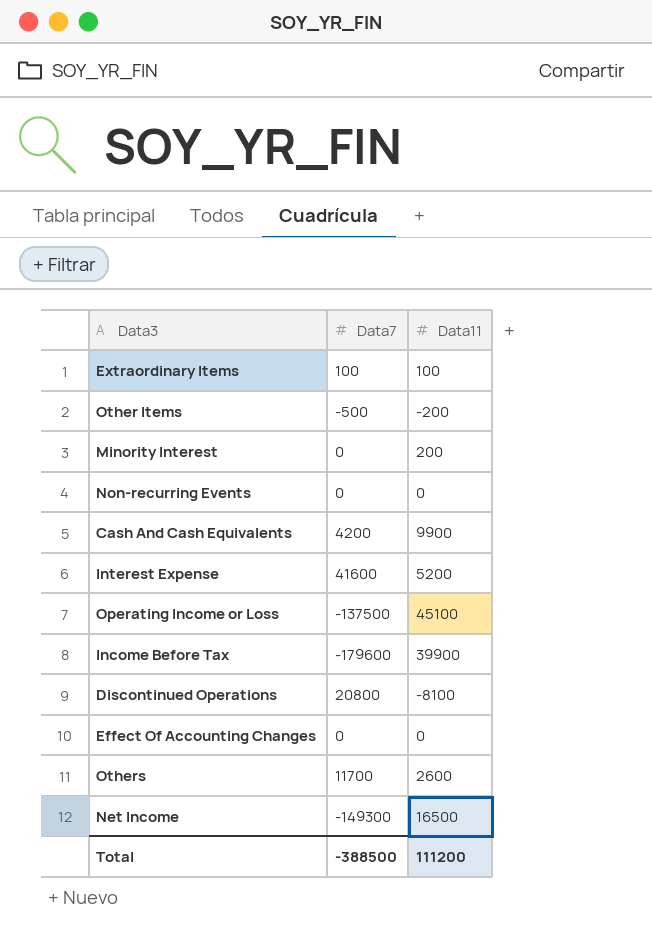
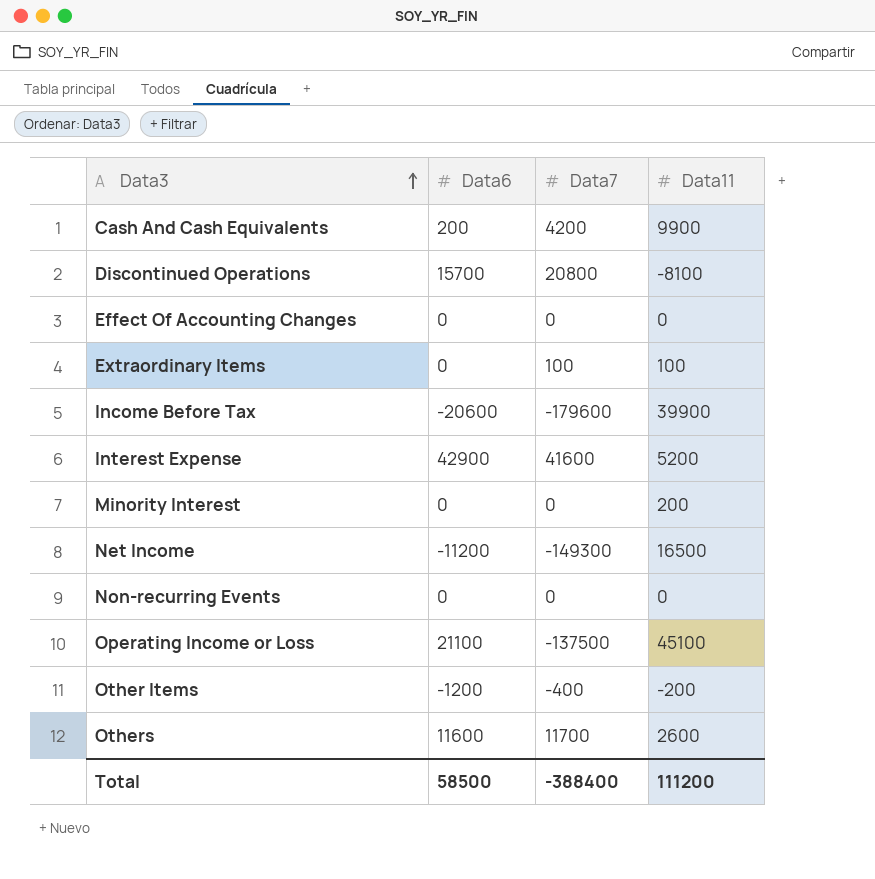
row order: none -> Data3 ascending
column Data6 | position: none -> 2
Other Items | Data7: -500 -> -400
Total | Data7: -388500 -> -388400

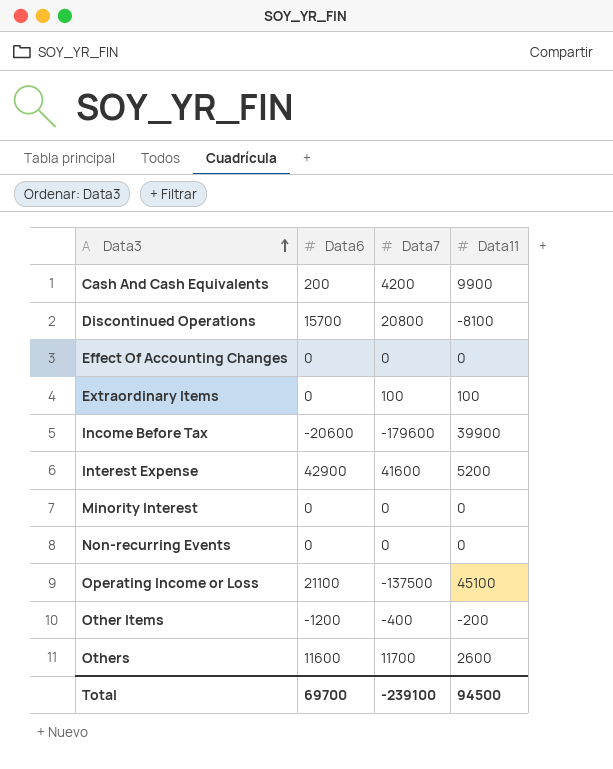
row Net Income: -11200 | -149300 | 16500 -> none
Minority Interest | Data11: 200 -> 0
Total | Data6: 58500 -> 69700
Total | Data7: -388400 -> -239100
Total | Data11: 111200 -> 94500

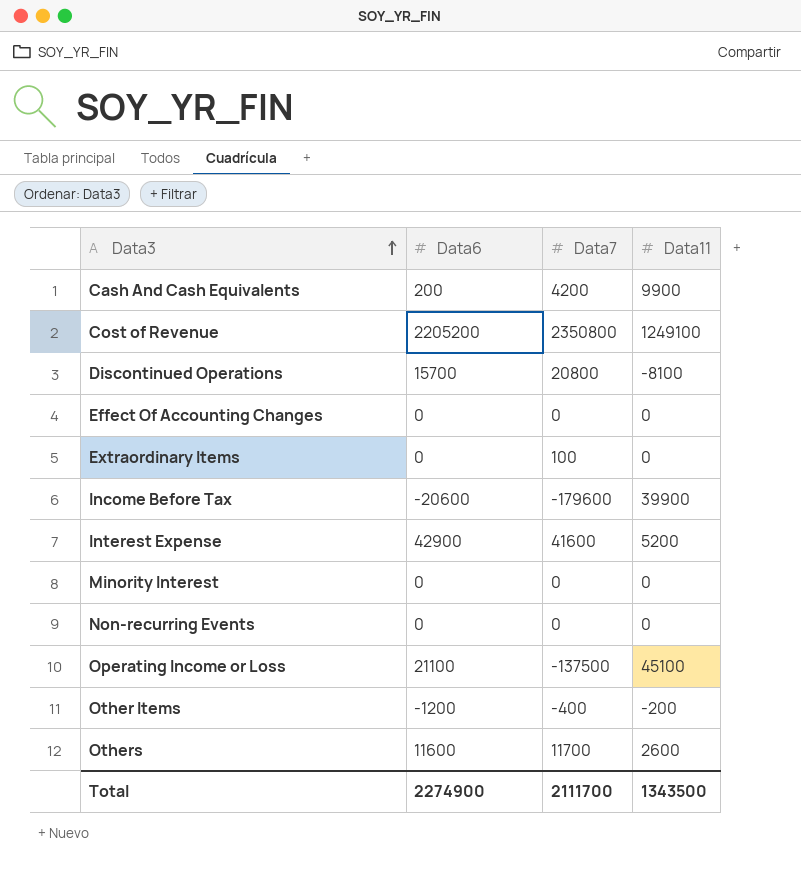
row Cost of Revenue: none -> 2205200 | 2350800 | 1249100
Extraordinary Items | Data11: 100 -> 0
Total | Data6: 69700 -> 2274900
Total | Data7: -239100 -> 2111700
Total | Data11: 94500 -> 1343500

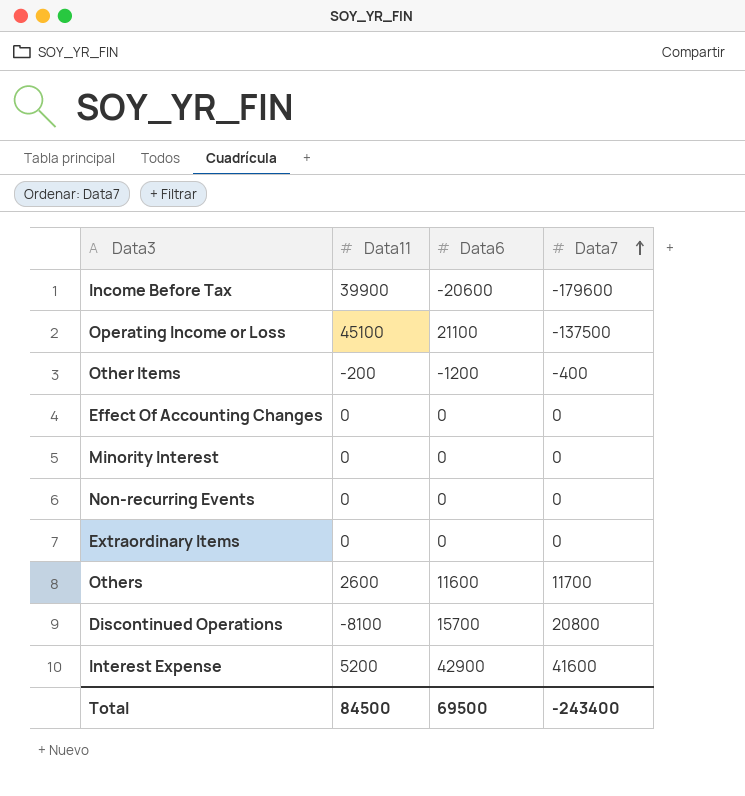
row order: Data3 ascending -> Data7 ascending
column Data11 | position: 4 -> 2
row Cash And Cash Equivalents: 200 | 4200 | 9900 -> none
row Cost of Revenue: 2205200 | 2350800 | 1249100 -> none
Extraordinary Items | Data7: 100 -> 0
Total | Data11: 1343500 -> 84500
Total | Data6: 2274900 -> 69500
Total | Data7: 2111700 -> -243400

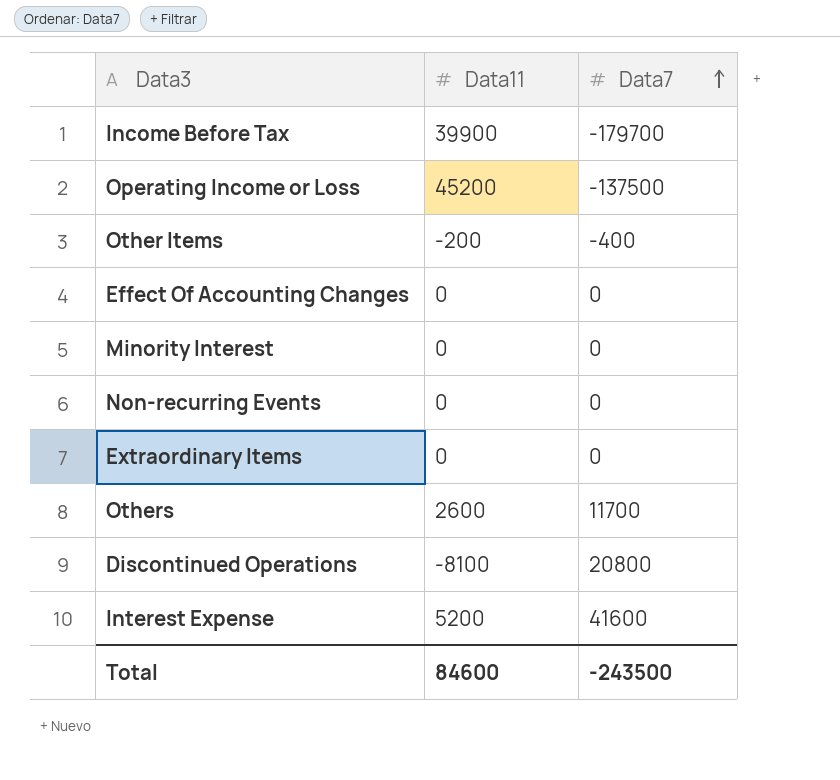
column Data6 | position: 3 -> none
Income Before Tax | Data7: -179600 -> -179700
Operating Income or Loss | Data11: 45100 -> 45200
Total | Data11: 84500 -> 84600
Total | Data7: -243400 -> -243500

